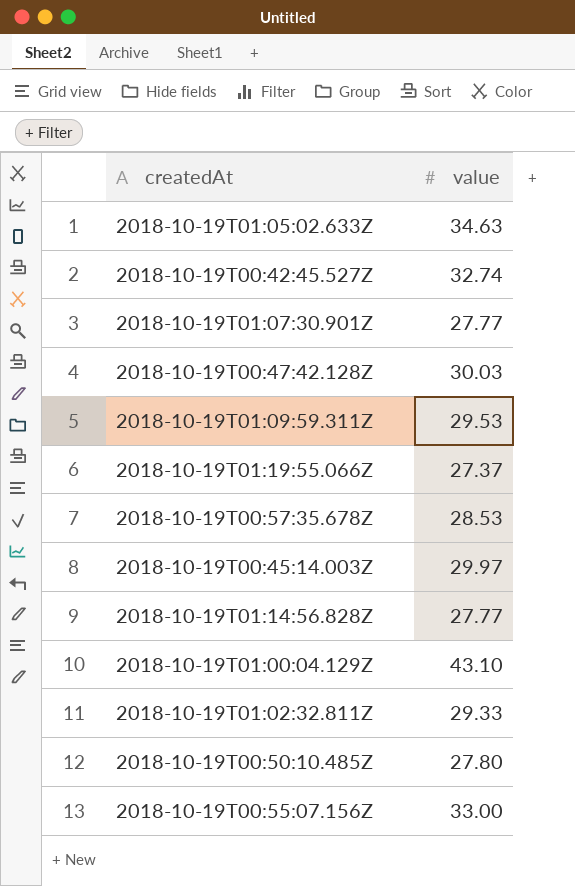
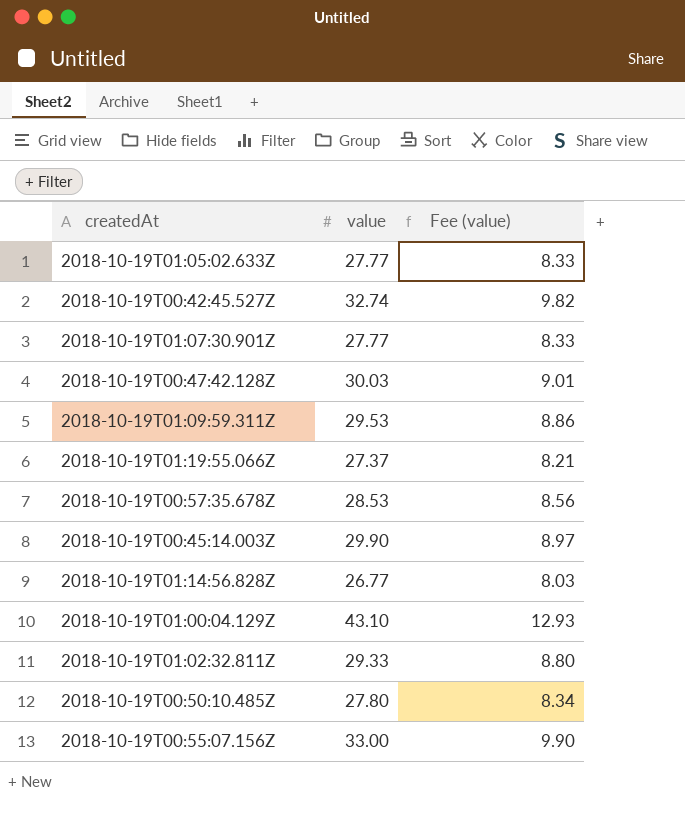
column Fee (value) | formula: none -> [value] * 0.3
2018-10-19T01:05:02.633Z | value: 34.63 -> 27.77
2018-10-19T00:45:14.003Z | value: 29.97 -> 29.90
2018-10-19T01:14:56.828Z | value: 27.77 -> 26.77

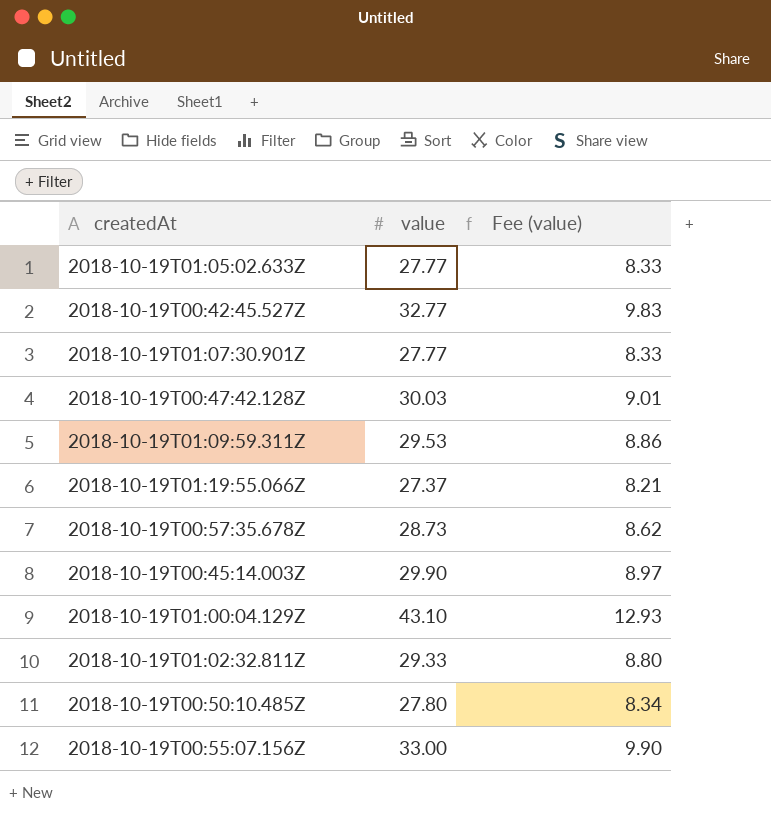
row 2018-10-19T01:14:56.828Z: 26.77 | 8.03 -> none
2018-10-19T00:42:45.527Z | value: 32.74 -> 32.77
2018-10-19T00:42:45.527Z | Fee (value): 9.82 -> 9.83
2018-10-19T00:57:35.678Z | value: 28.53 -> 28.73
2018-10-19T00:57:35.678Z | Fee (value): 8.56 -> 8.62

